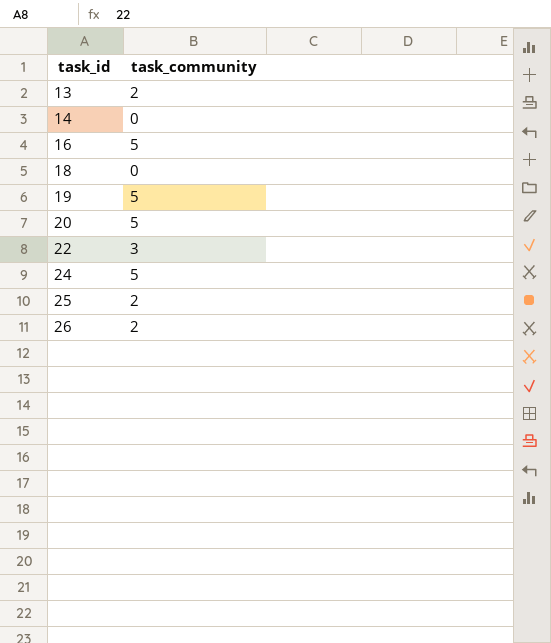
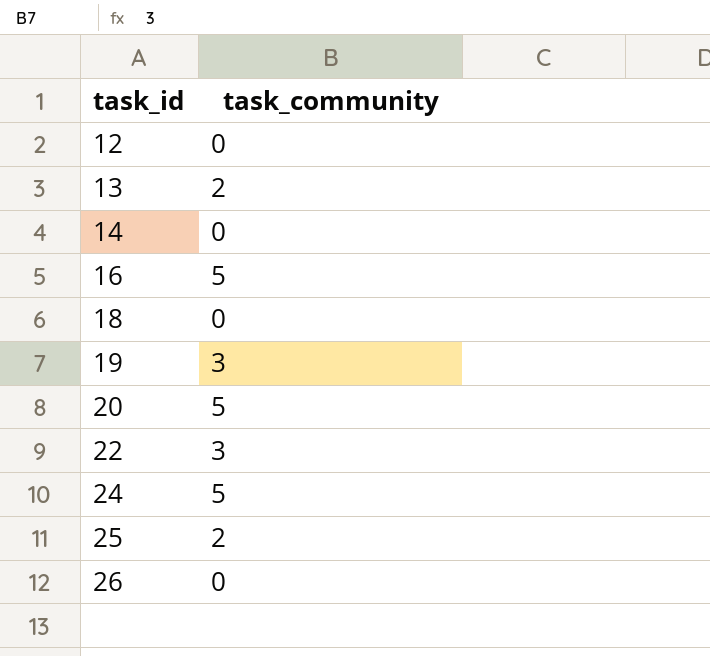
row 12: none -> 0
19 | task_community: 5 -> 3
26 | task_community: 2 -> 0

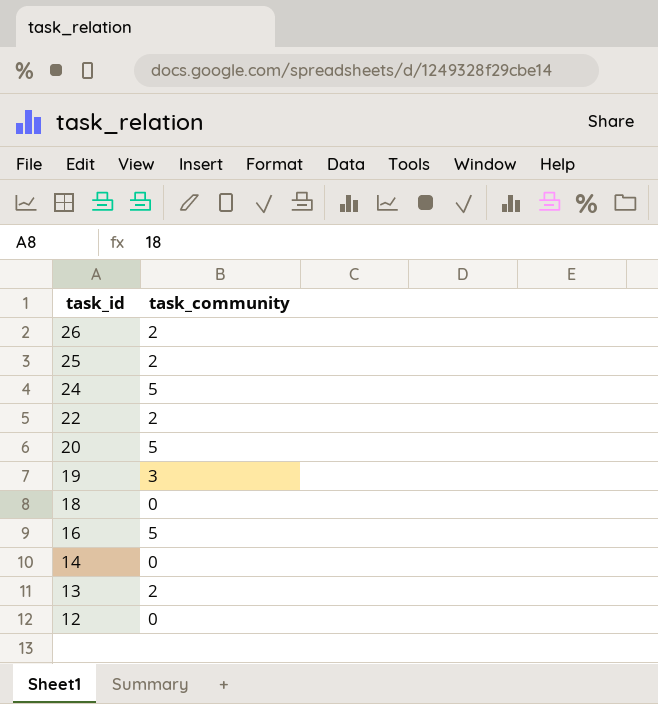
row order: task_id ascending -> task_id descending
26 | task_community: 0 -> 2
22 | task_community: 3 -> 2

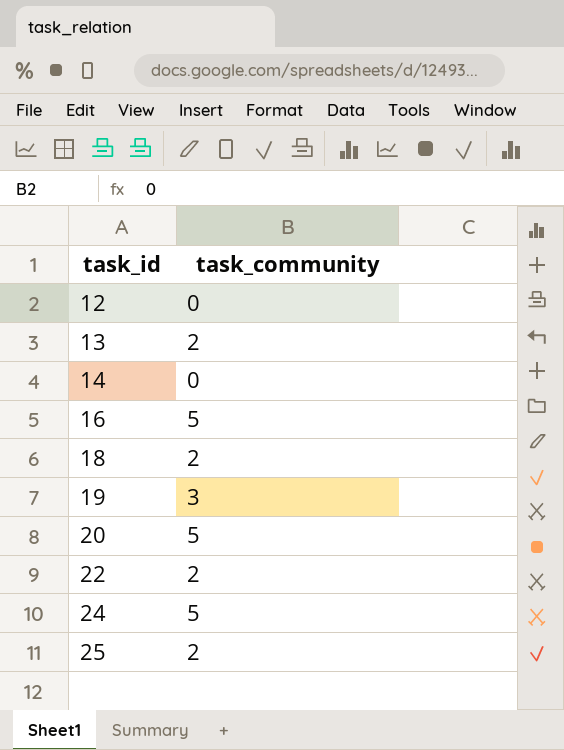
row order: task_id descending -> task_id ascending
row 26: 2 -> none
18 | task_community: 0 -> 2

